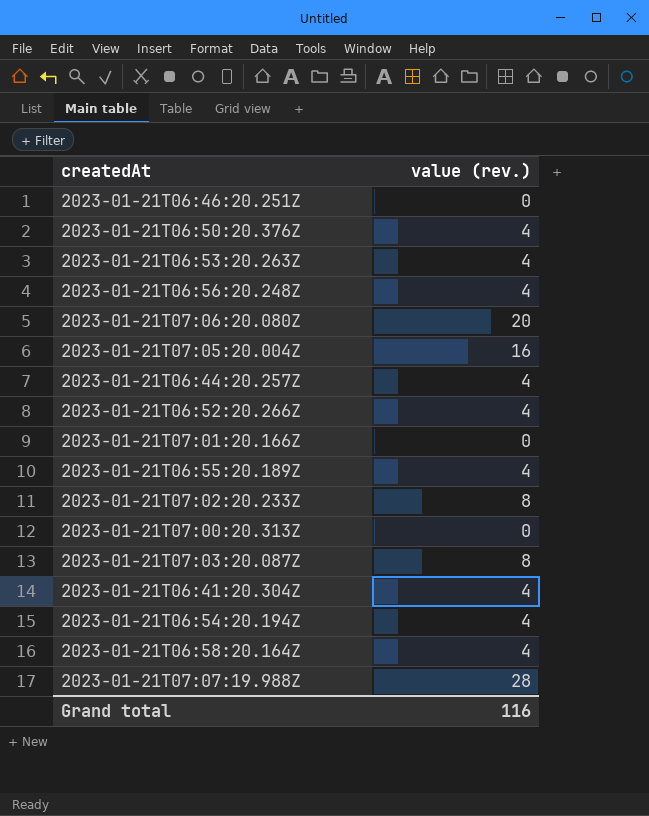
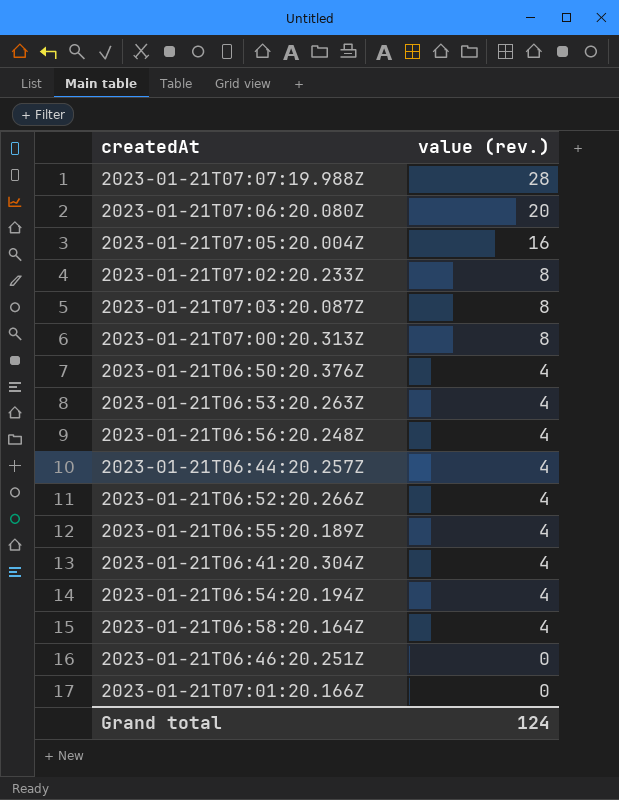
row order: none -> value (rev.) descending
2023-01-21T07:00:20.313Z | value (rev.): 0 -> 8
Grand total | value (rev.): 116 -> 124

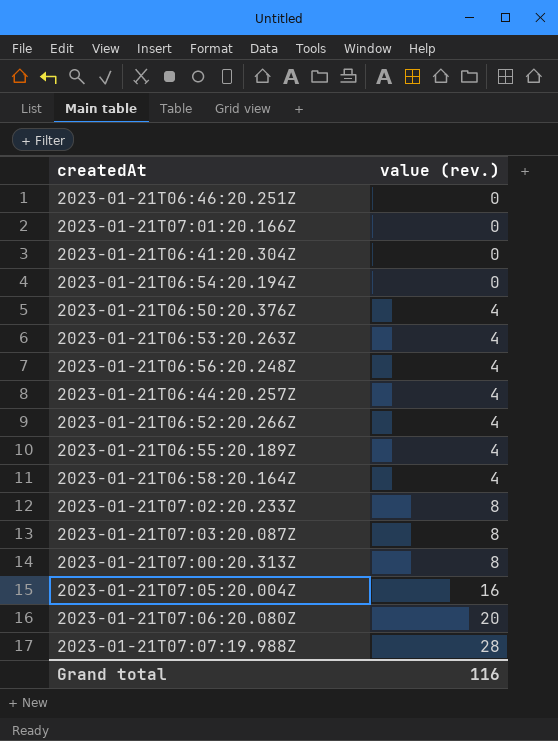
row order: value (rev.) descending -> value (rev.) ascending
2023-01-21T06:41:20.304Z | value (rev.): 4 -> 0
2023-01-21T06:54:20.194Z | value (rev.): 4 -> 0
Grand total | value (rev.): 124 -> 116

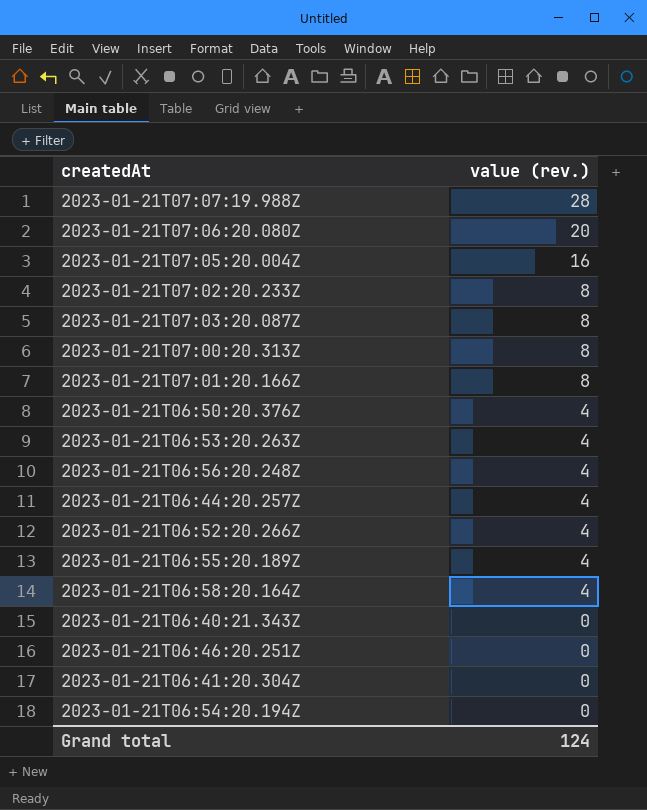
row order: value (rev.) ascending -> value (rev.) descending
2023-01-21T07:01:20.166Z | value (rev.): 0 -> 8
row 2023-01-21T06:40:21.343Z: none -> 0
Grand total | value (rev.): 116 -> 124

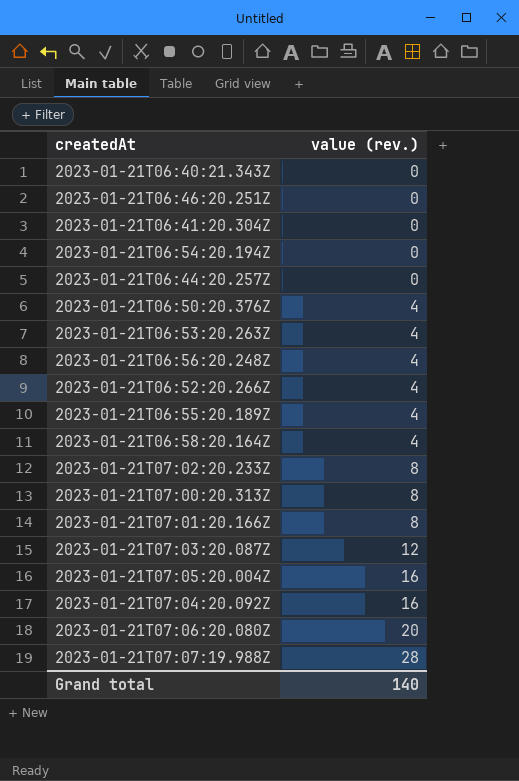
row order: value (rev.) descending -> value (rev.) ascending
2023-01-21T06:44:20.257Z | value (rev.): 4 -> 0
2023-01-21T07:03:20.087Z | value (rev.): 8 -> 12
row 2023-01-21T07:04:20.092Z: none -> 16
Grand total | value (rev.): 124 -> 140

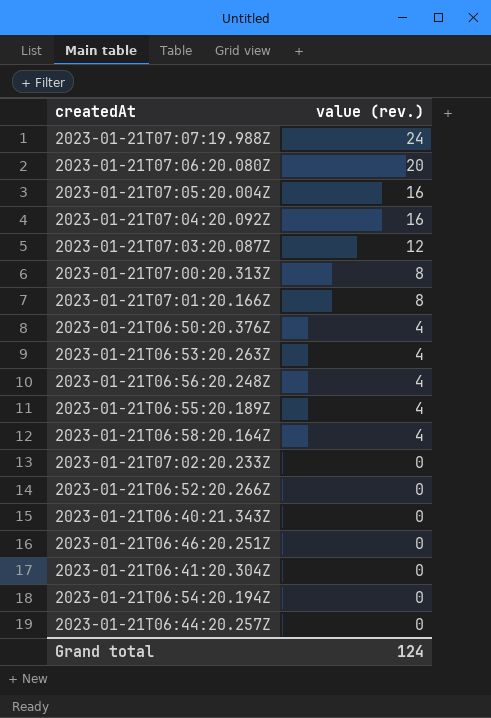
row order: value (rev.) ascending -> value (rev.) descending
2023-01-21T07:07:19.988Z | value (rev.): 28 -> 24
2023-01-21T07:02:20.233Z | value (rev.): 8 -> 0
2023-01-21T06:52:20.266Z | value (rev.): 4 -> 0
Grand total | value (rev.): 140 -> 124

